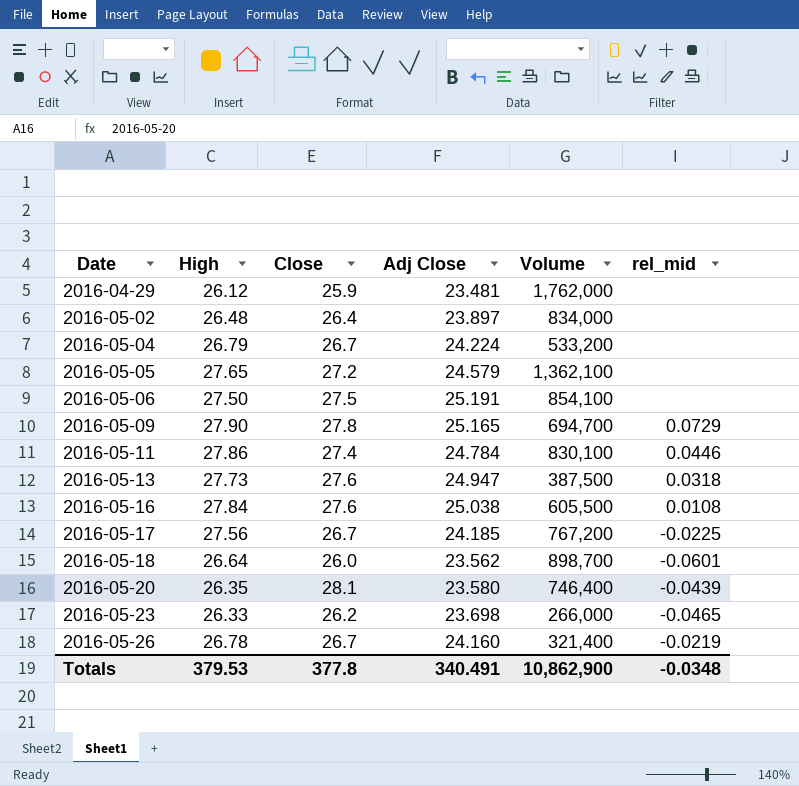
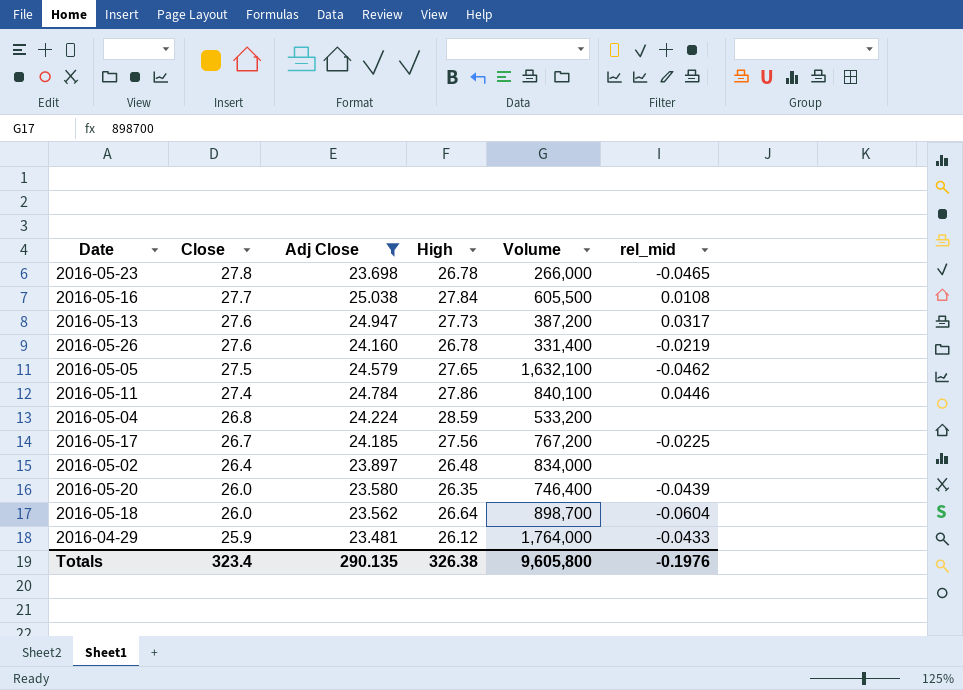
filter: none -> Adj Close <= 25.038
row order: Date ascending -> Close descending
column High | position: 2 -> 4
2016-05-23 | Close: 26.2 -> 27.8
2016-05-23 | High: 26.33 -> 26.78
2016-05-16 | Close: 27.6 -> 27.7
2016-05-13 | Volume: 387,500 -> 387,200
2016-05-13 | rel_mid: 0.0318 -> 0.0317
2016-05-26 | Close: 26.7 -> 27.6
2016-05-26 | Volume: 321,400 -> 331,400
2016-05-05 | Close: 27.2 -> 27.5
2016-05-05 | Volume: 1,362,100 -> 1,632,100
2016-05-05 | rel_mid: none -> -0.0462
2016-05-11 | Volume: 830,100 -> 840,100
2016-05-04 | Close: 26.7 -> 26.8
2016-05-04 | High: 26.79 -> 28.59
2016-05-20 | Close: 28.1 -> 26.0
2016-05-18 | rel_mid: -0.0601 -> -0.0604
2016-04-29 | Volume: 1,762,000 -> 1,764,000
2016-04-29 | rel_mid: none -> -0.0433
Totals | Close: 377.8 -> 323.4
Totals | Adj Close: 340.491 -> 290.135
Totals | High: 379.53 -> 326.38
Totals | Volume: 10,862,900 -> 9,605,800
Totals | rel_mid: -0.0348 -> -0.1976

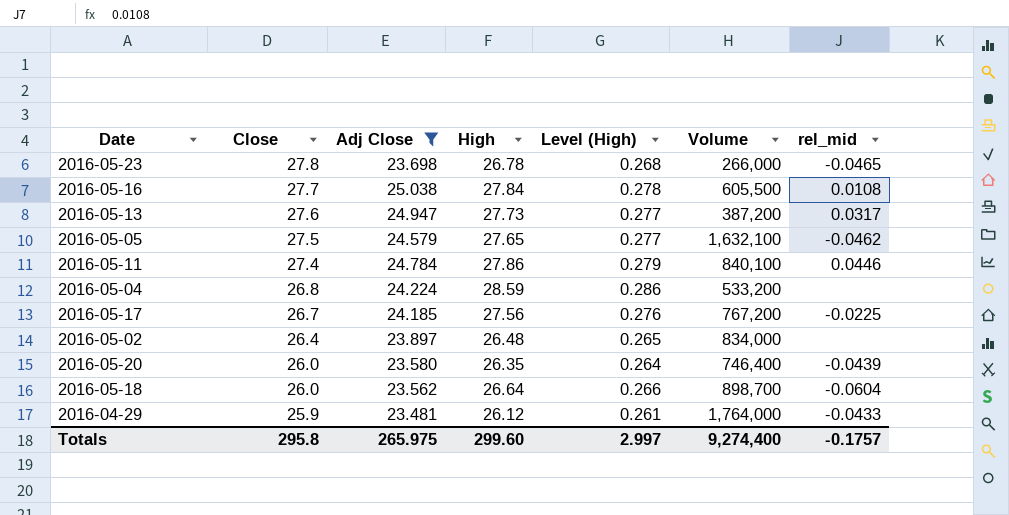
column Level (High) | formula: none -> [High] * 0.01
row 2016-05-26: 27.6 | 24.160 | 26.78 | 331,400 | -0.0219 -> none
Totals | Close: 323.4 -> 295.8
Totals | Adj Close: 290.135 -> 265.975
Totals | High: 326.38 -> 299.60
Totals | Volume: 9,605,800 -> 9,274,400
Totals | rel_mid: -0.1976 -> -0.1757

